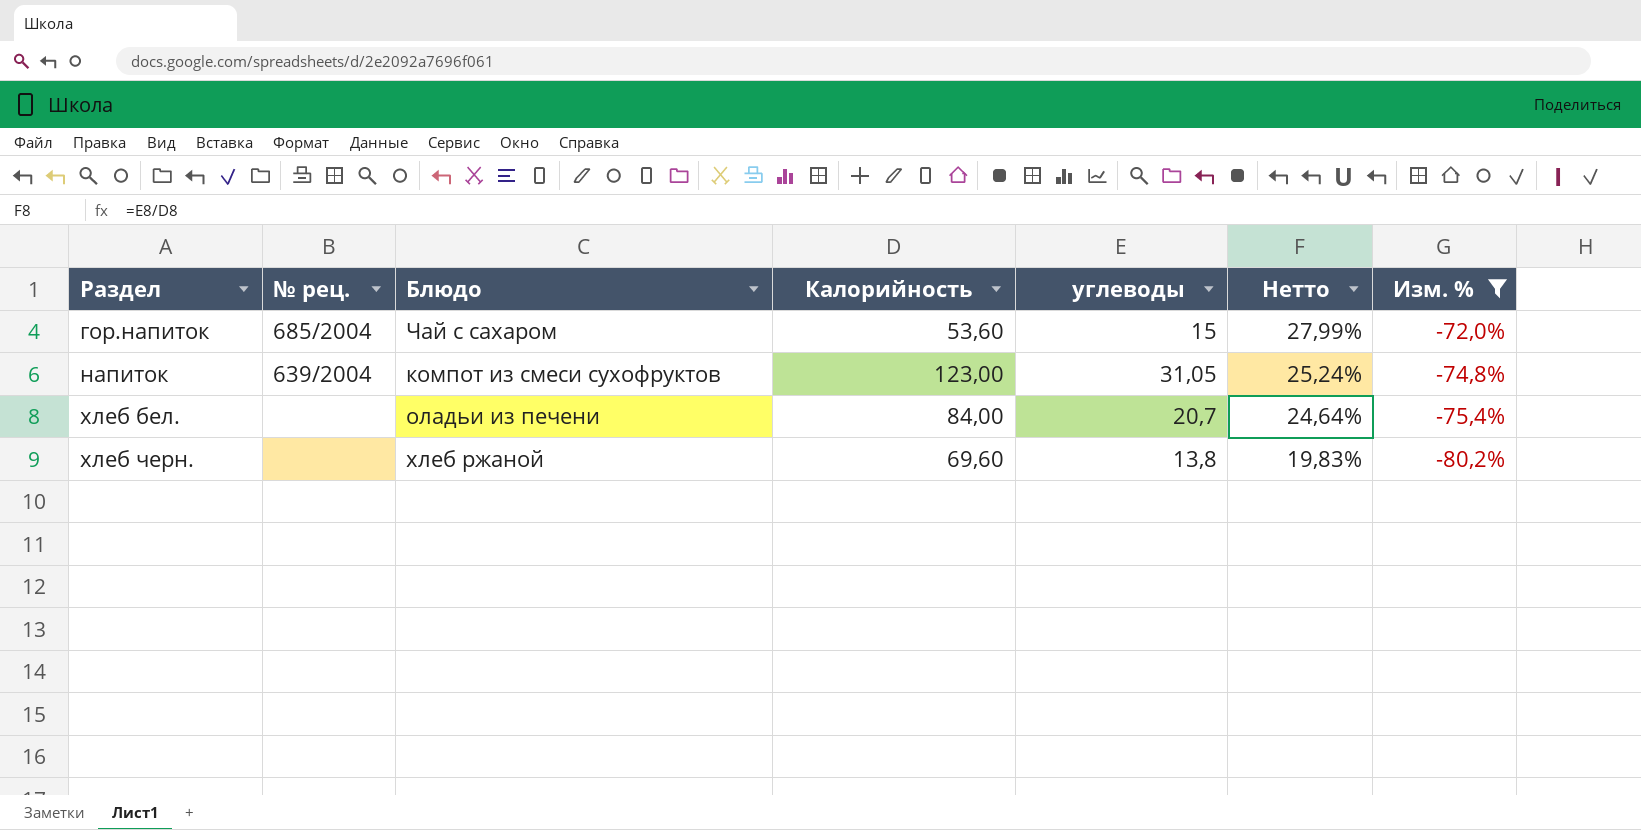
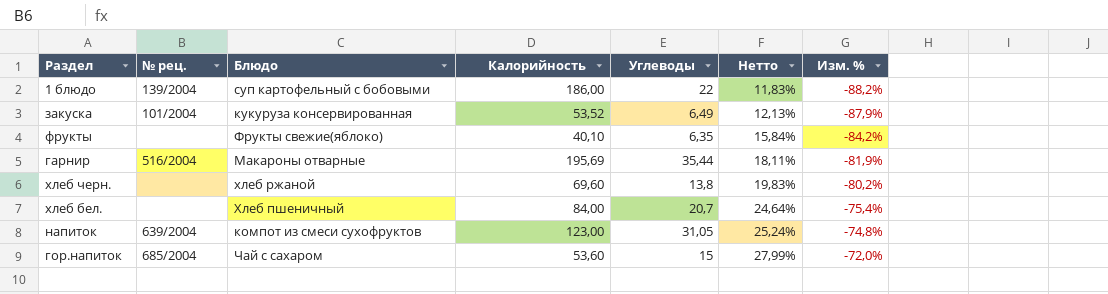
filter: Изм. % >= -80,2% -> none
row order: Раздел ascending -> Нетто ascending
column name: углеводы -> Углеводы
хлеб бел. | Блюдо: оладьи из печени -> Хлеб пшеничный

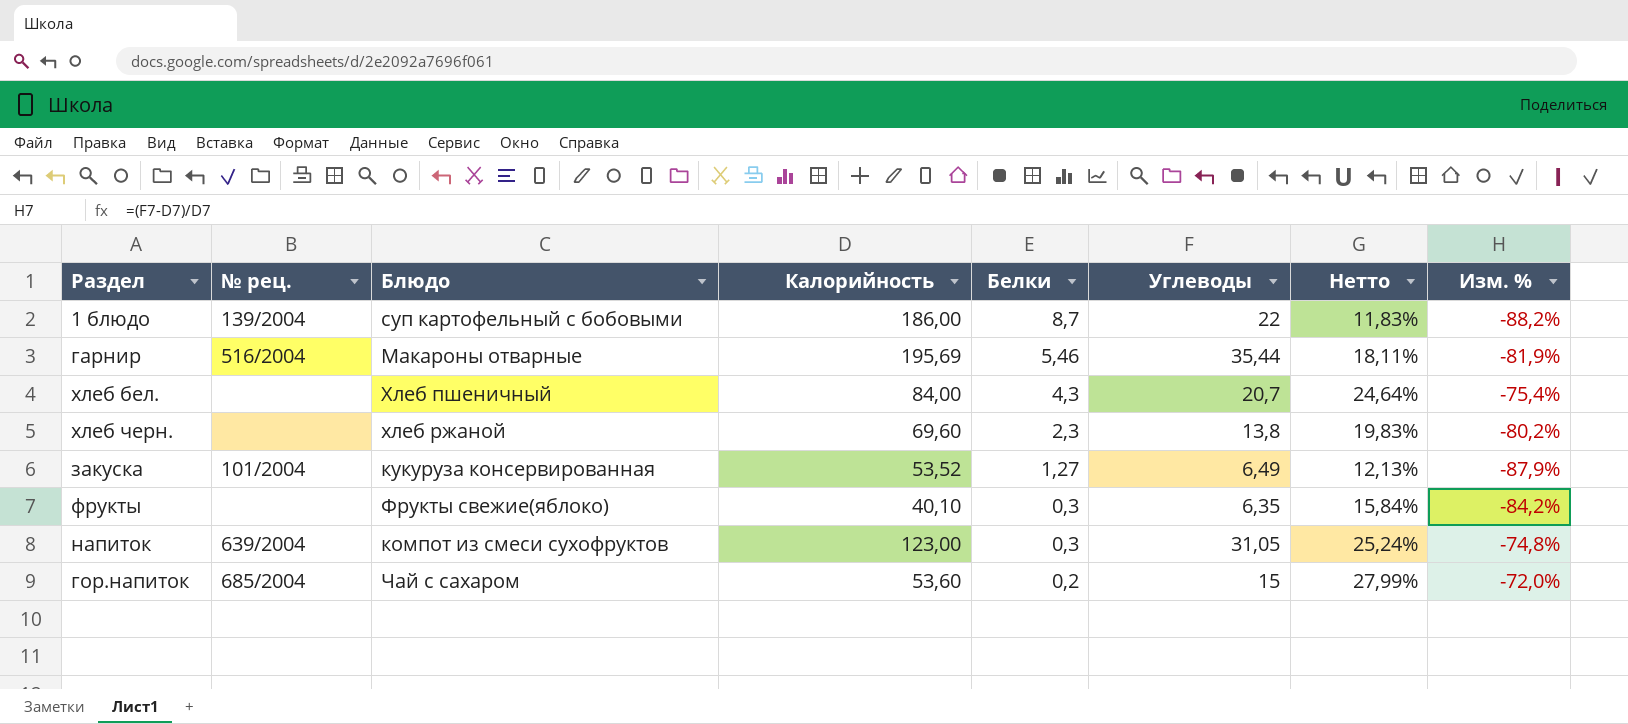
row order: Нетто ascending -> Белки descending
column Белки | position: none -> 5

